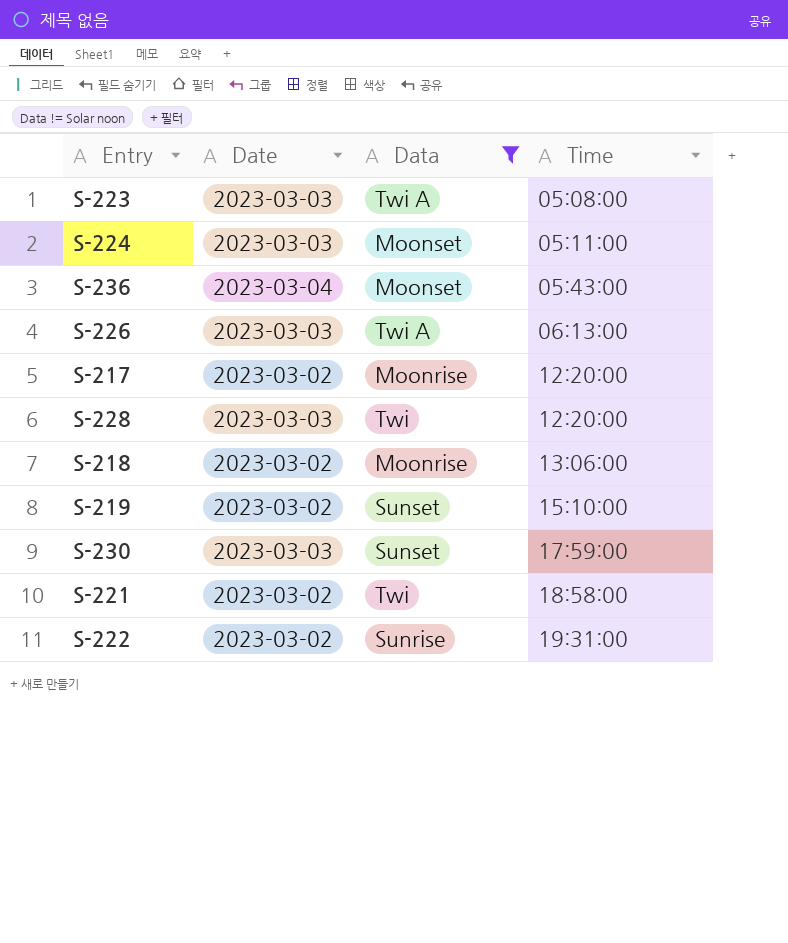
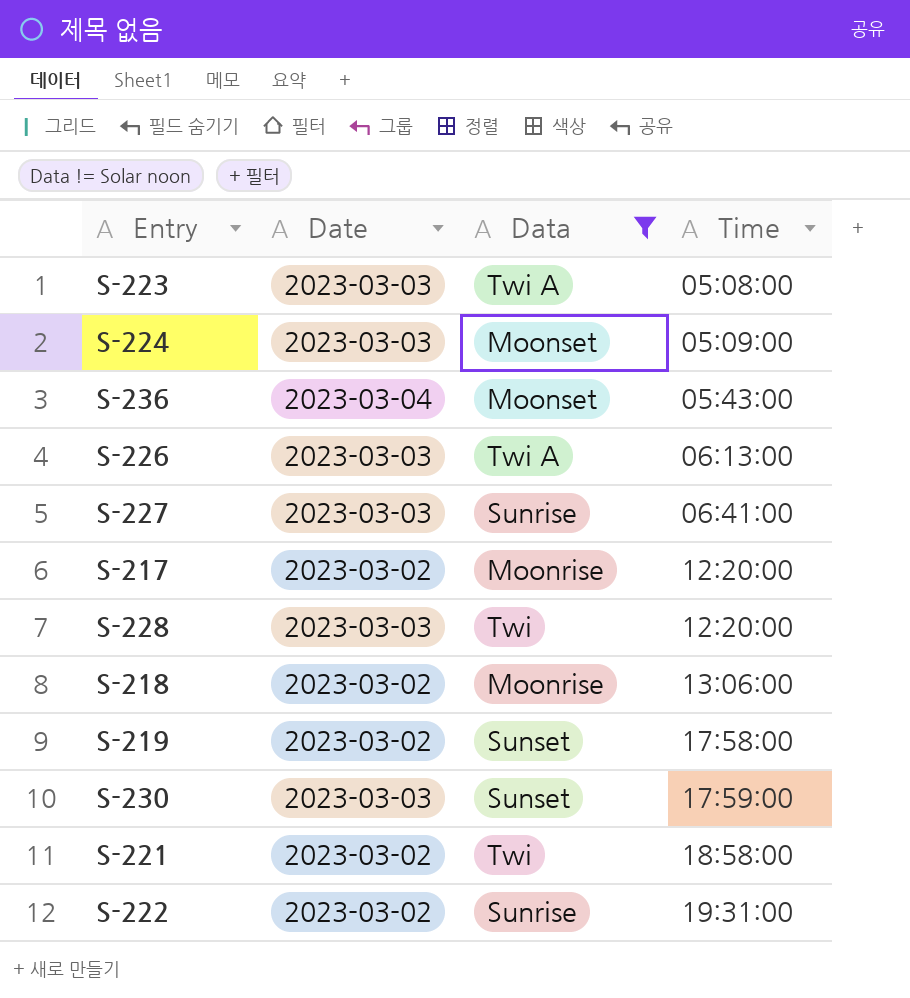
S-224 | Time: 05:11:00 -> 05:09:00
row S-227: none -> 2023-03-03 | Sunrise | 06:41:00
S-219 | Time: 15:10:00 -> 17:58:00

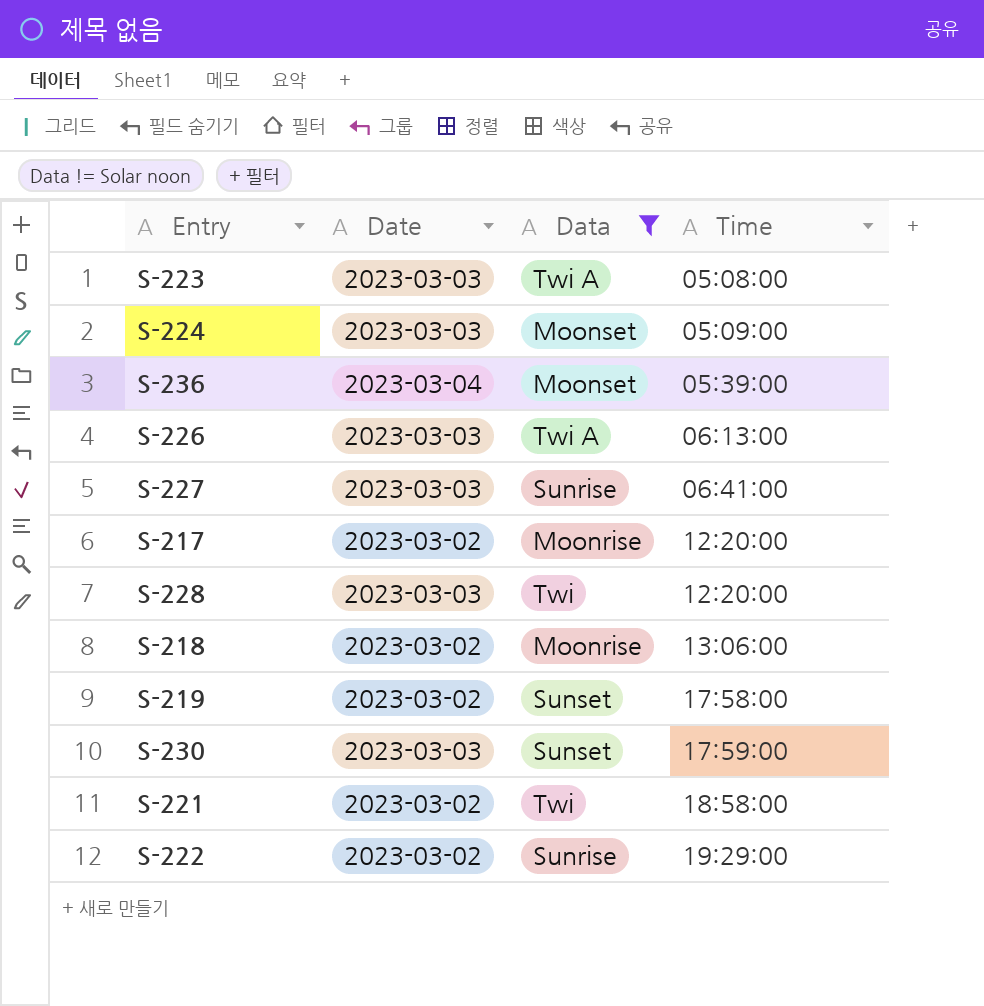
S-236 | Time: 05:43:00 -> 05:39:00
S-222 | Time: 19:31:00 -> 19:29:00

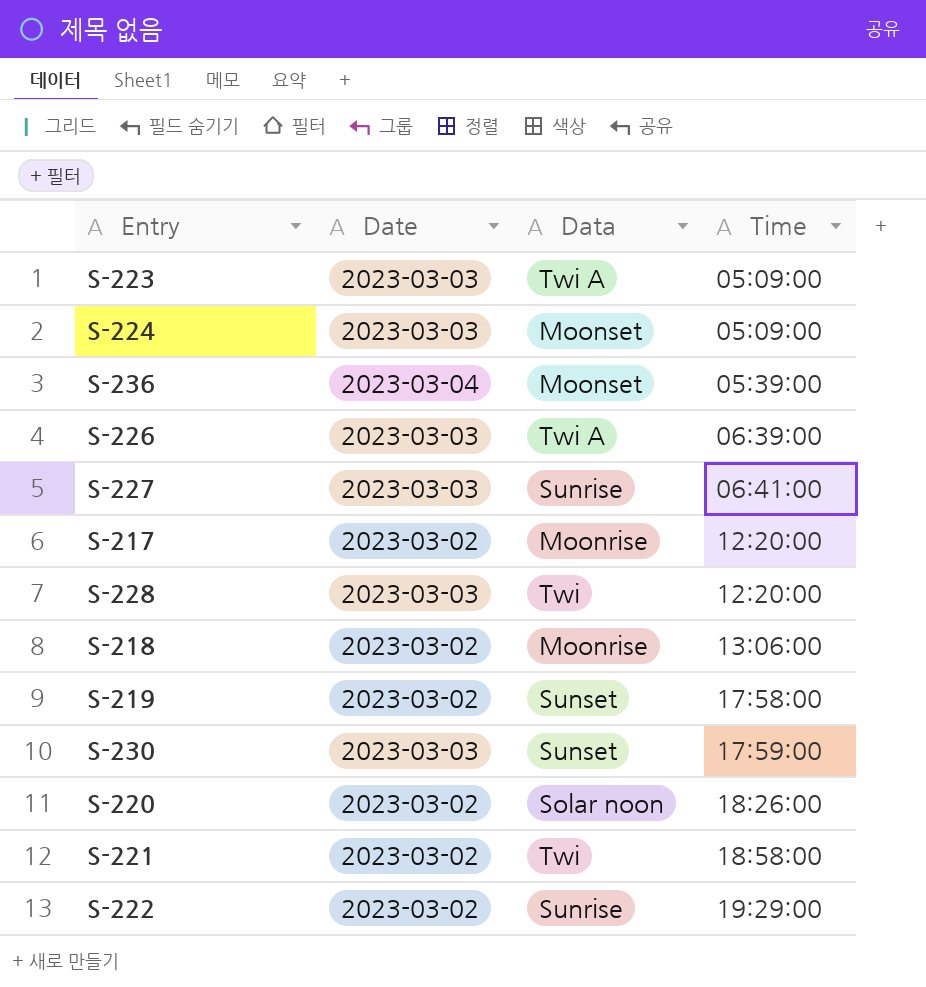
filter: Data != Solar noon -> none
S-223 | Time: 05:08:00 -> 05:09:00
S-226 | Time: 06:13:00 -> 06:39:00

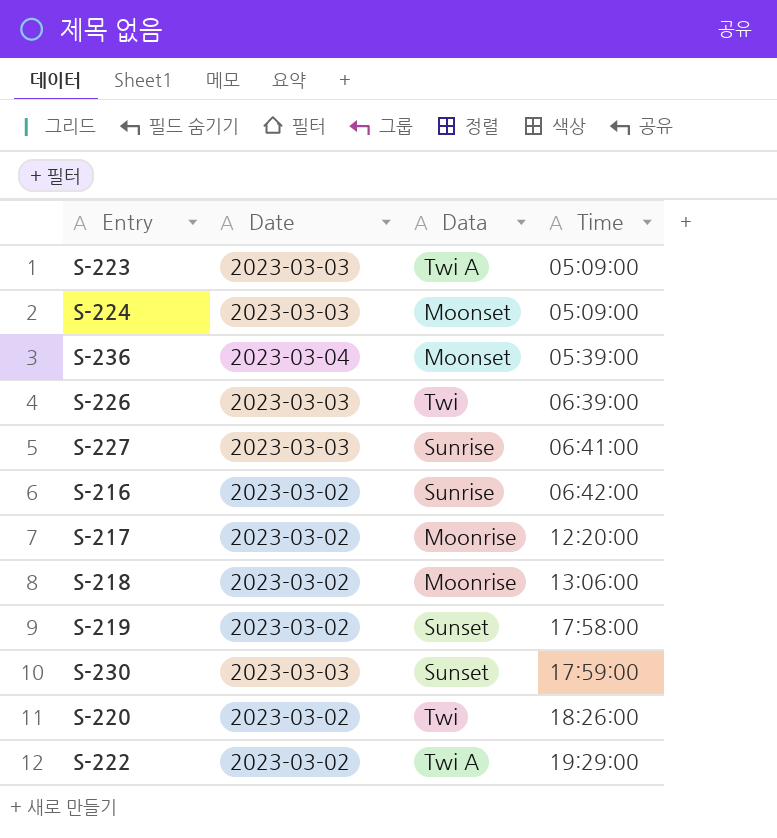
row S-228: 2023-03-03 | Twi | 12:20:00 -> none
row S-221: 2023-03-02 | Twi | 18:58:00 -> none
S-226 | Data: Twi A -> Twi
row S-216: none -> 2023-03-02 | Sunrise | 06:42:00
S-220 | Data: Solar noon -> Twi
S-222 | Data: Sunrise -> Twi A

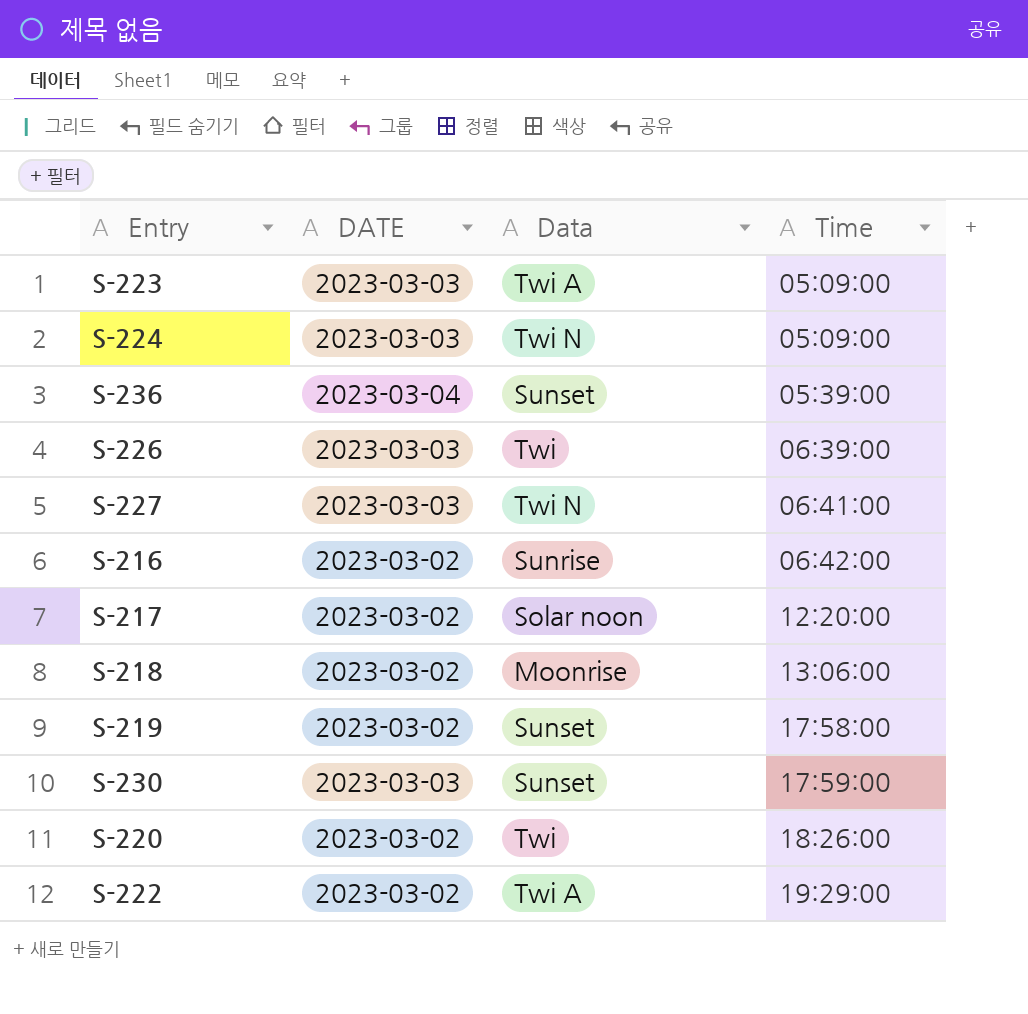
column name: Date -> DATE
S-224 | Data: Moonset -> Twi N
S-236 | Data: Moonset -> Sunset
S-227 | Data: Sunrise -> Twi N
S-217 | Data: Moonrise -> Solar noon

